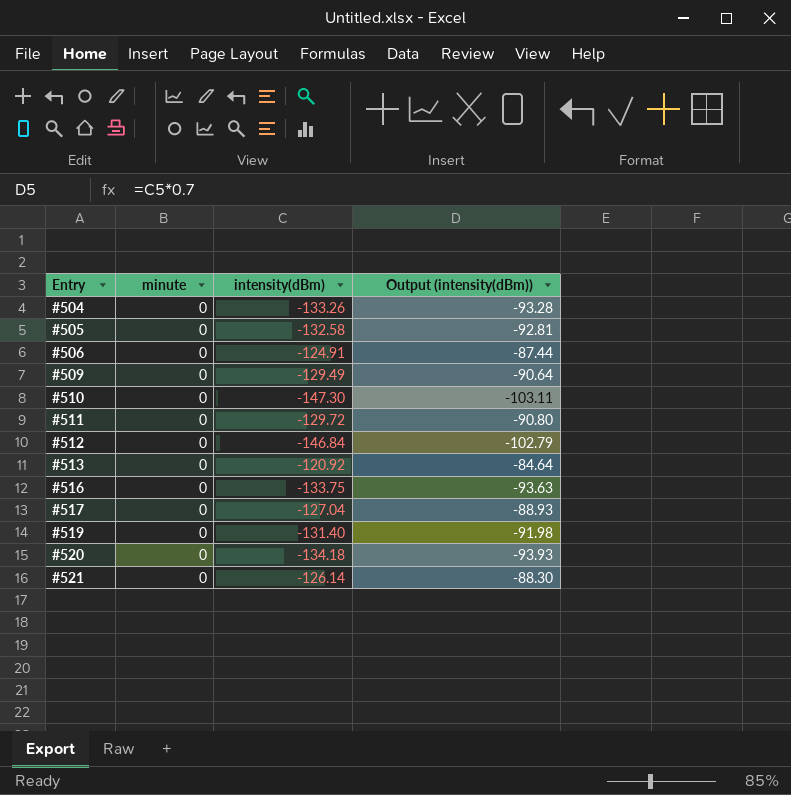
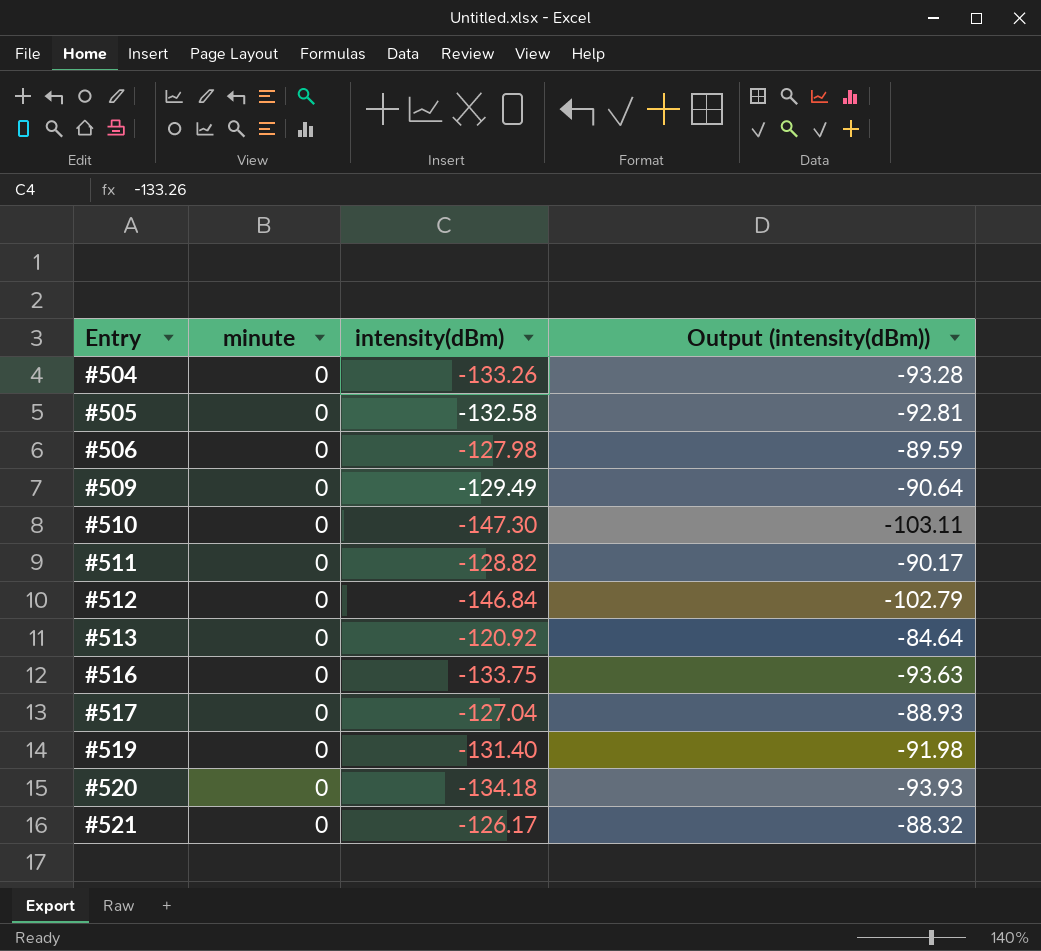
#506 | intensity(dBm): -124.91 -> -127.98
#506 | Output (intensity(dBm)): -87.44 -> -89.59
#511 | intensity(dBm): -129.72 -> -128.82
#511 | Output (intensity(dBm)): -90.80 -> -90.17
#521 | intensity(dBm): -126.14 -> -126.17
#521 | Output (intensity(dBm)): -88.30 -> -88.32

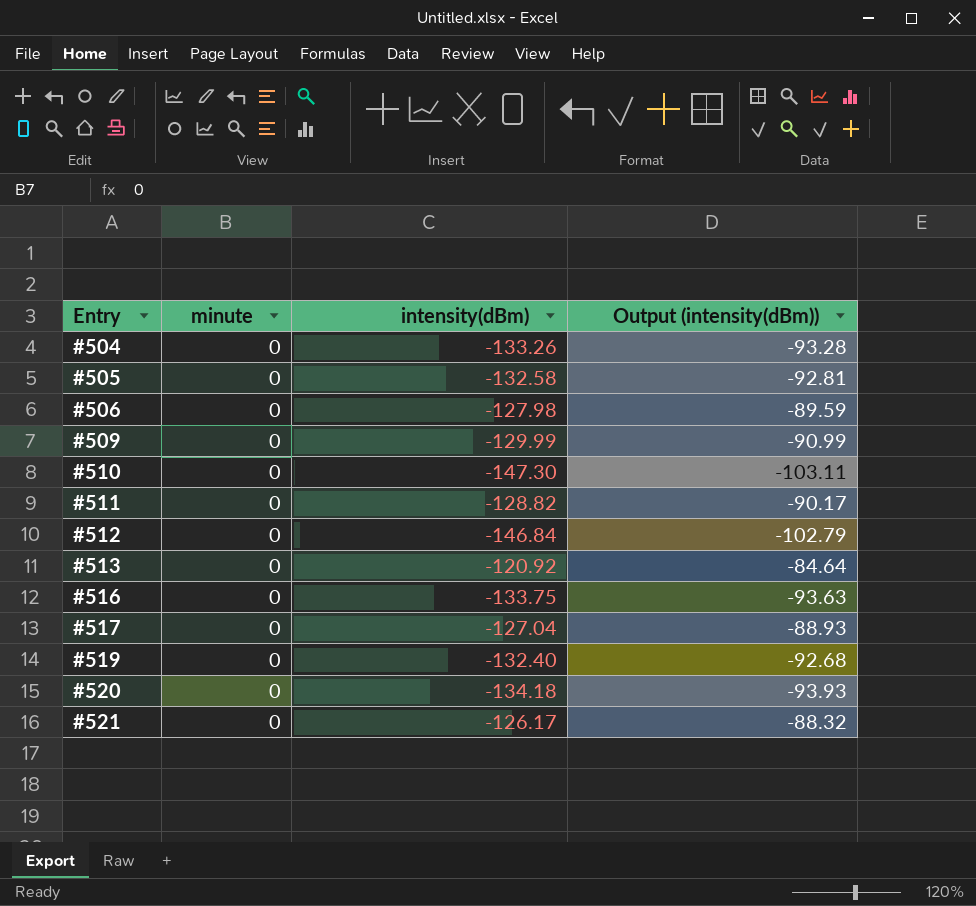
#509 | intensity(dBm): -129.49 -> -129.99
#509 | Output (intensity(dBm)): -90.64 -> -90.99
#519 | intensity(dBm): -131.40 -> -132.40
#519 | Output (intensity(dBm)): -91.98 -> -92.68

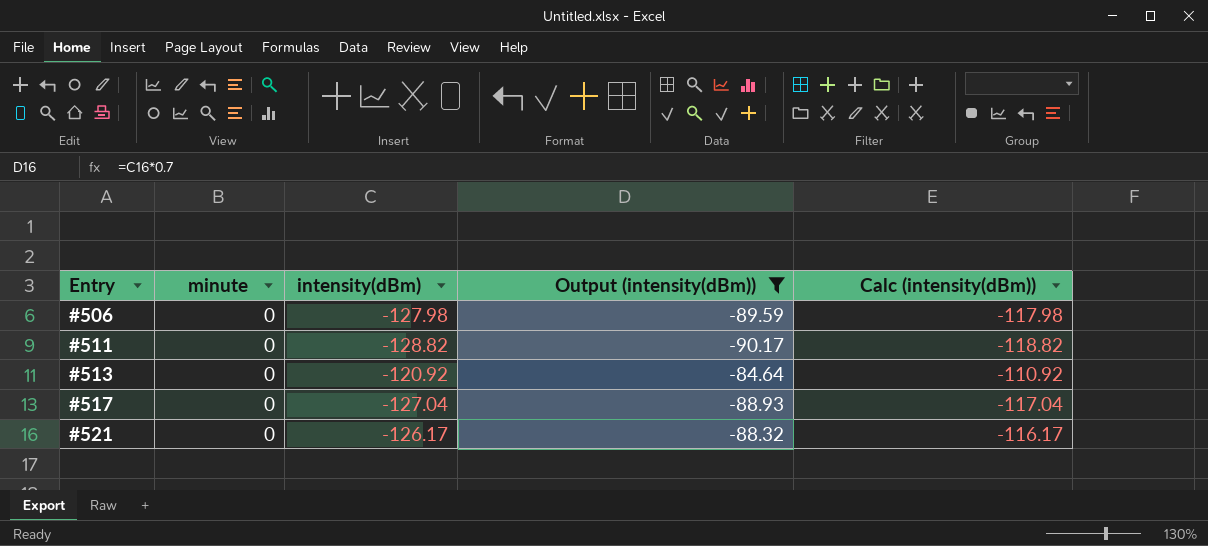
filter: none -> Output (intensity(dBm)) >= -90.17
column Calc (intensity(dBm)) | formula: none -> [intensity(dBm)] + 10

